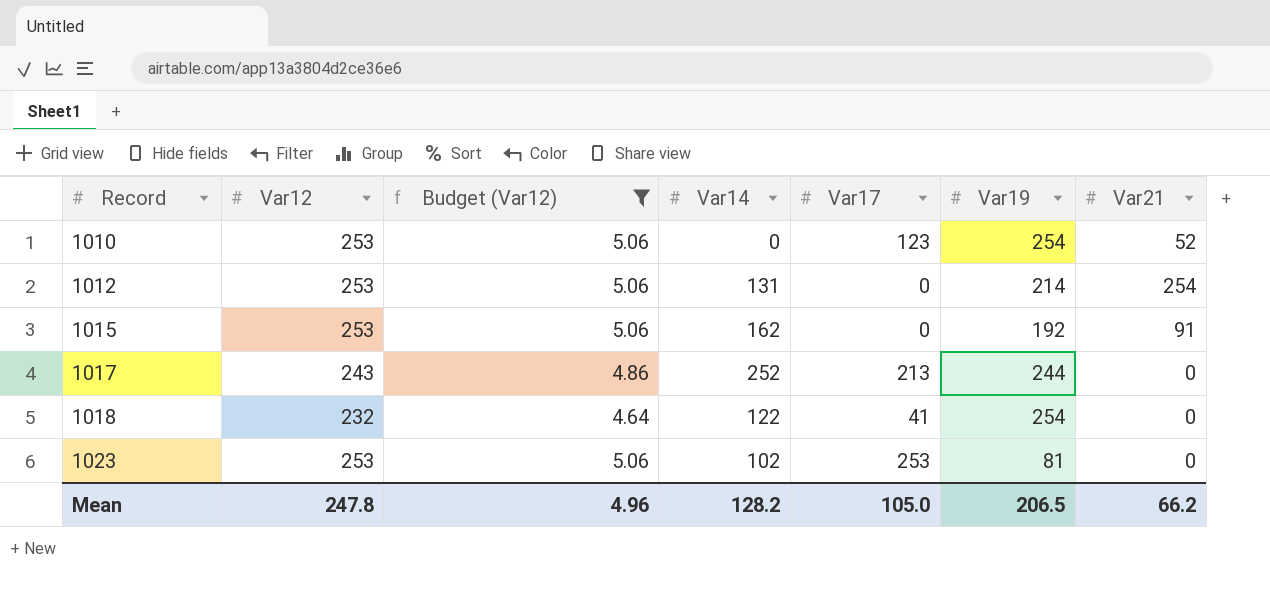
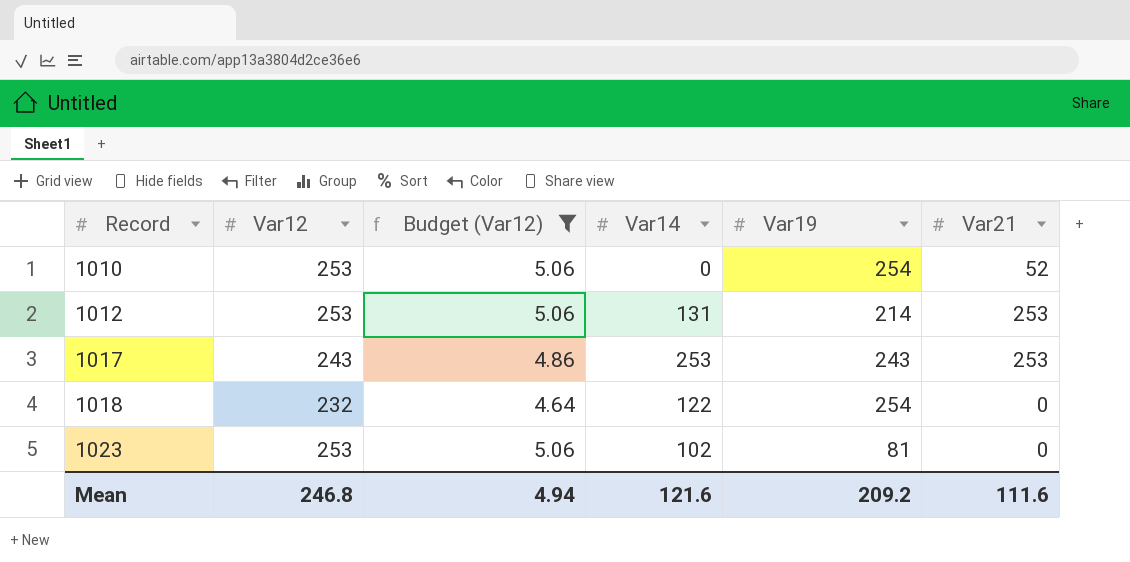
column Var17 | position: 5 -> none
row 1015: 253 | 5.06 | 162 | 0 | 192 | 91 -> none
1012 | Var21: 254 -> 253
1017 | Var14: 252 -> 253
1017 | Var19: 244 -> 243
1017 | Var21: 0 -> 253
Mean | Var12: 247.8 -> 246.8
Mean | Budget (Var12): 4.96 -> 4.94
Mean | Var14: 128.2 -> 121.6
Mean | Var19: 206.5 -> 209.2
Mean | Var21: 66.2 -> 111.6

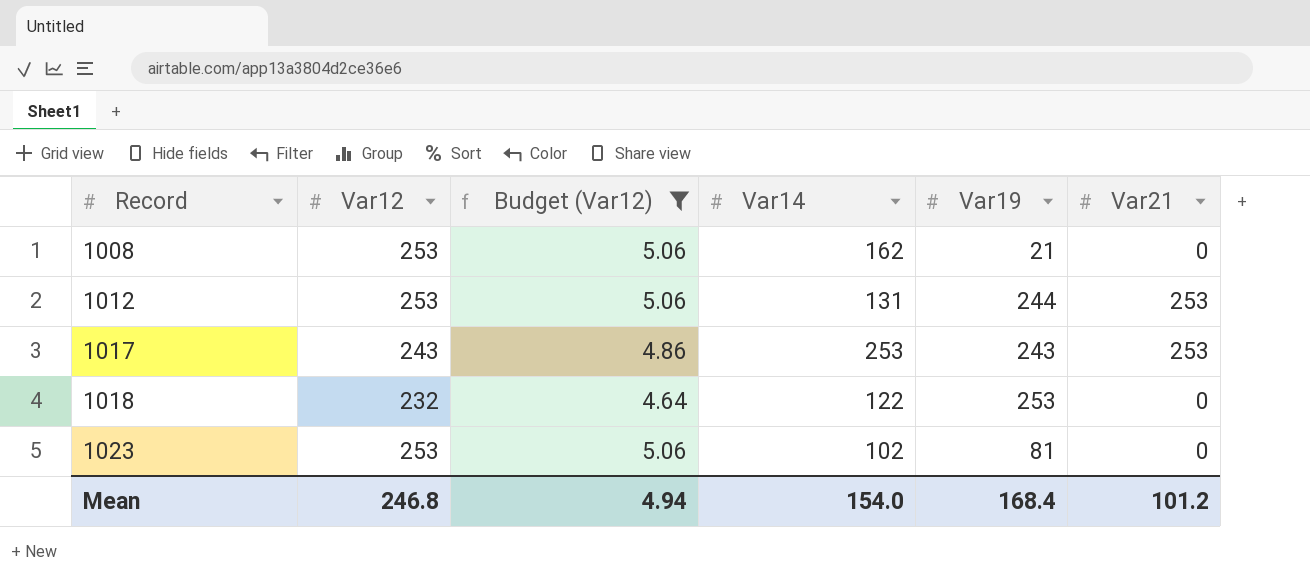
row 1010: 253 | 5.06 | 0 | 254 | 52 -> none
row 1008: none -> 253 | 5.06 | 162 | 21 | 0
1012 | Var19: 214 -> 244
1018 | Var19: 254 -> 253
Mean | Var14: 121.6 -> 154.0
Mean | Var19: 209.2 -> 168.4
Mean | Var21: 111.6 -> 101.2

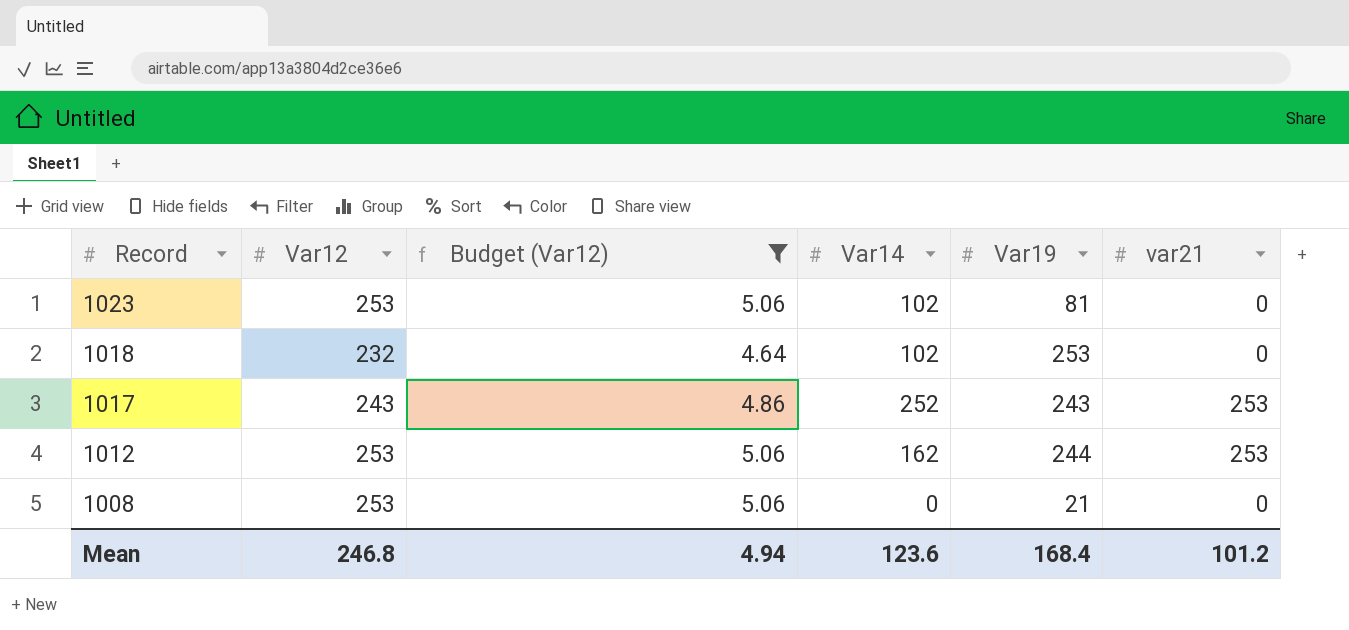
row order: Record ascending -> Record descending
column name: Var21 -> var21
1018 | Var14: 122 -> 102
1017 | Var14: 253 -> 252
1012 | Var14: 131 -> 162
1008 | Var14: 162 -> 0
Mean | Var14: 154.0 -> 123.6

